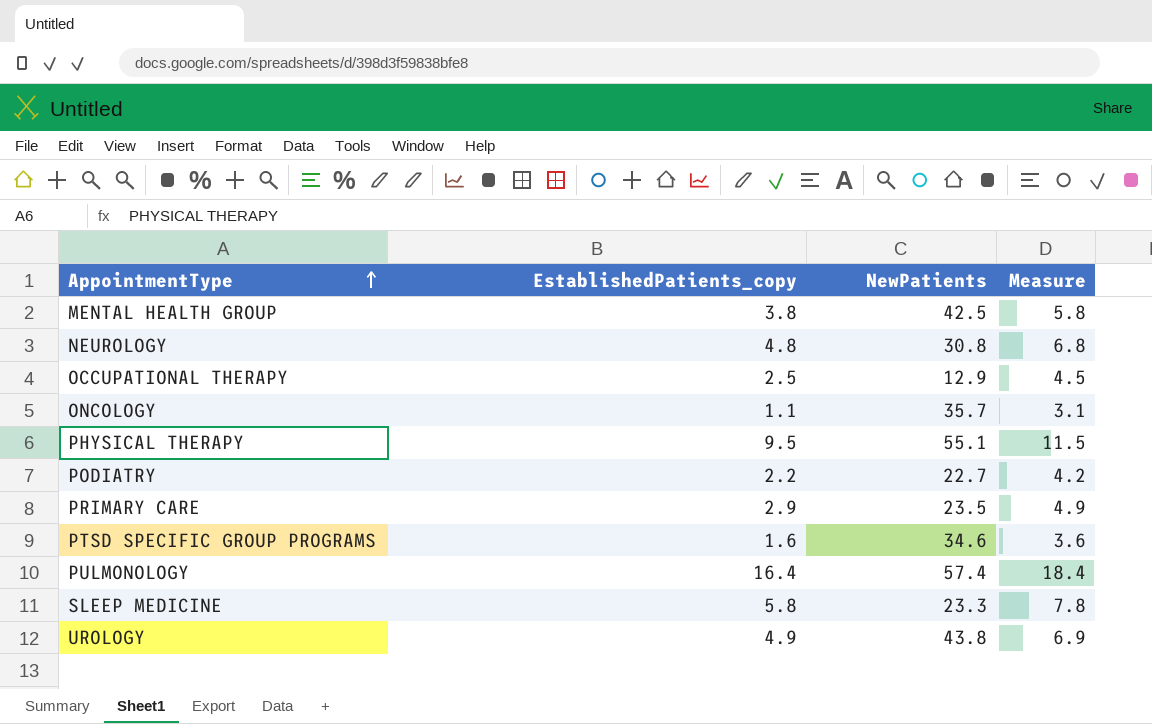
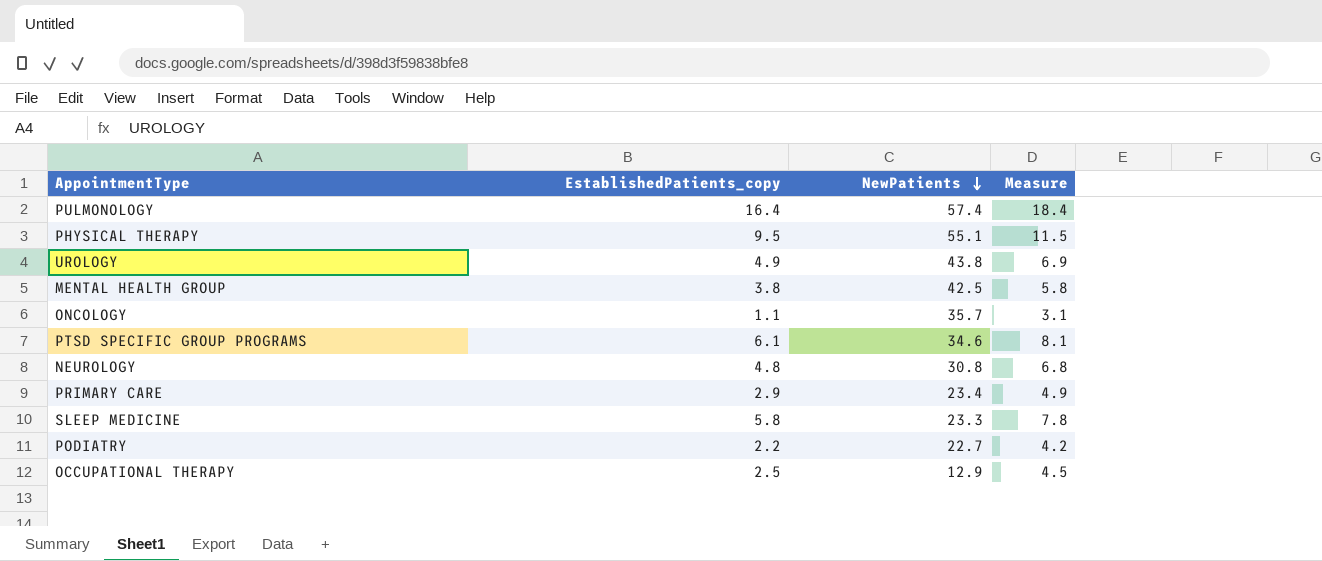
row order: AppointmentType ascending -> NewPatients descending
PTSD SPECIFIC GROUP PROGRAMS | EstablishedPatients_copy: 1.6 -> 6.1
PTSD SPECIFIC GROUP PROGRAMS | Measure: 3.6 -> 8.1
PRIMARY CARE | NewPatients: 23.5 -> 23.4

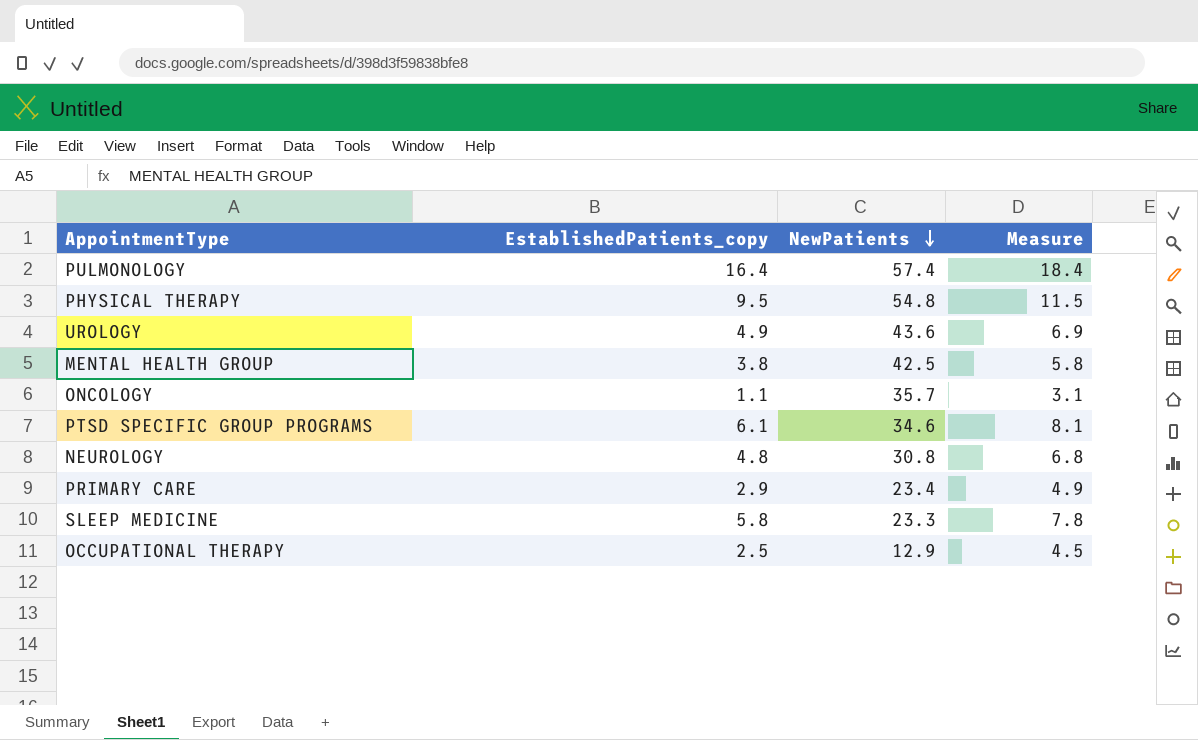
row PODIATRY: 2.2 | 22.7 | 4.2 -> none
PHYSICAL THERAPY | NewPatients: 55.1 -> 54.8
UROLOGY | NewPatients: 43.8 -> 43.6

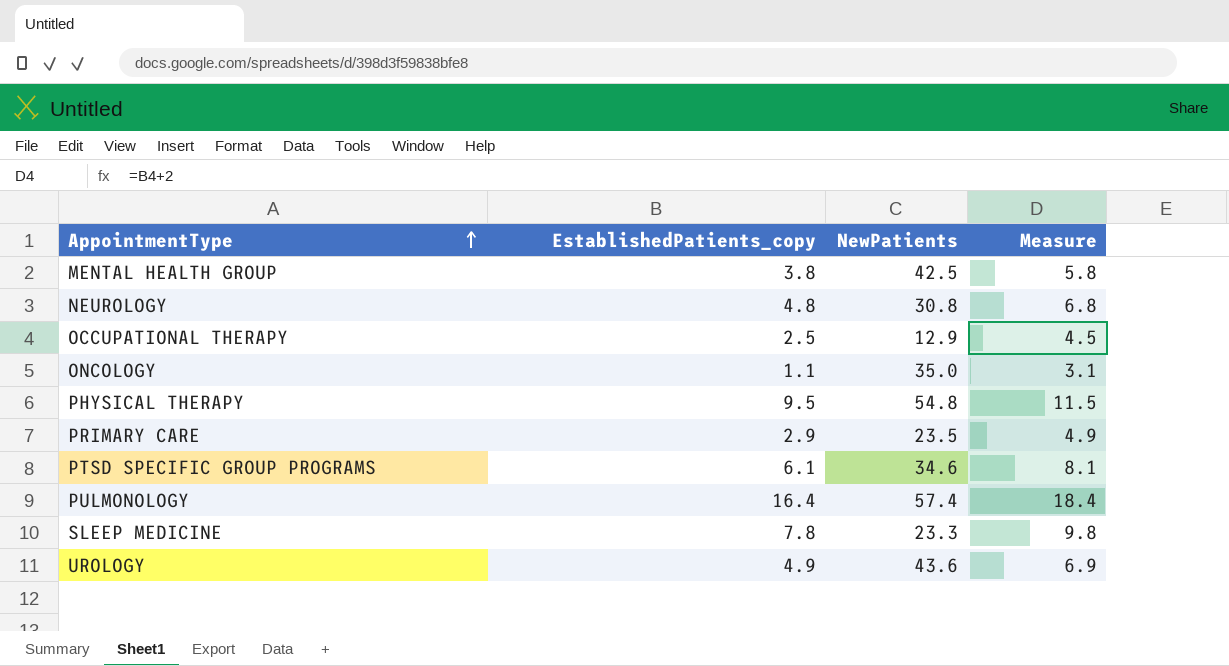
row order: NewPatients descending -> AppointmentType ascending
ONCOLOGY | NewPatients: 35.7 -> 35.0
PRIMARY CARE | NewPatients: 23.4 -> 23.5
SLEEP MEDICINE | EstablishedPatients_copy: 5.8 -> 7.8
SLEEP MEDICINE | Measure: 7.8 -> 9.8

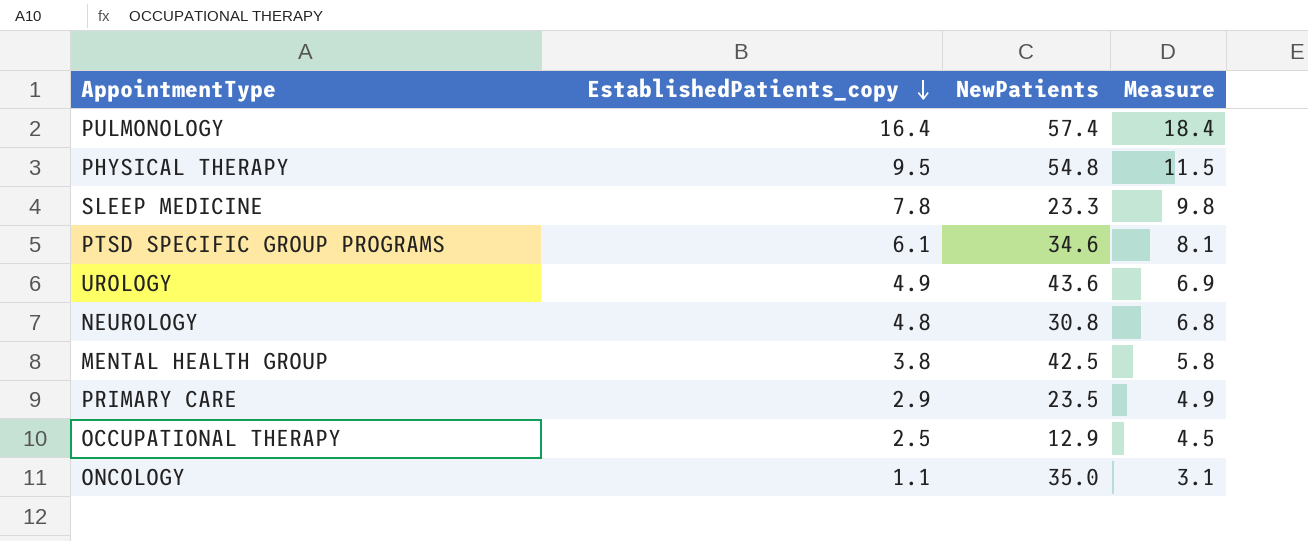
row order: AppointmentType ascending -> EstablishedPatients_copy descending

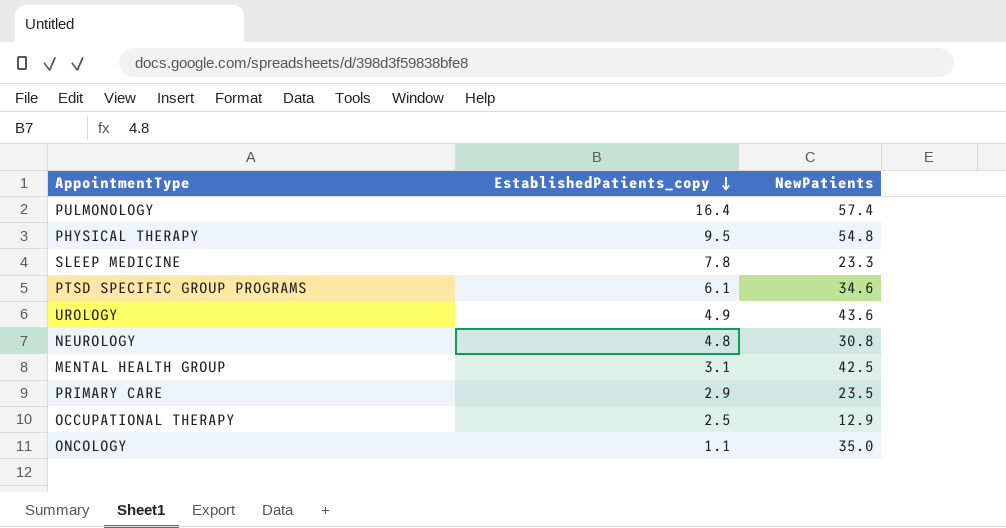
column Measure | formula: [EstablishedPatients_copy] + 2 -> none
MENTAL HEALTH GROUP | EstablishedPatients_copy: 3.8 -> 3.1

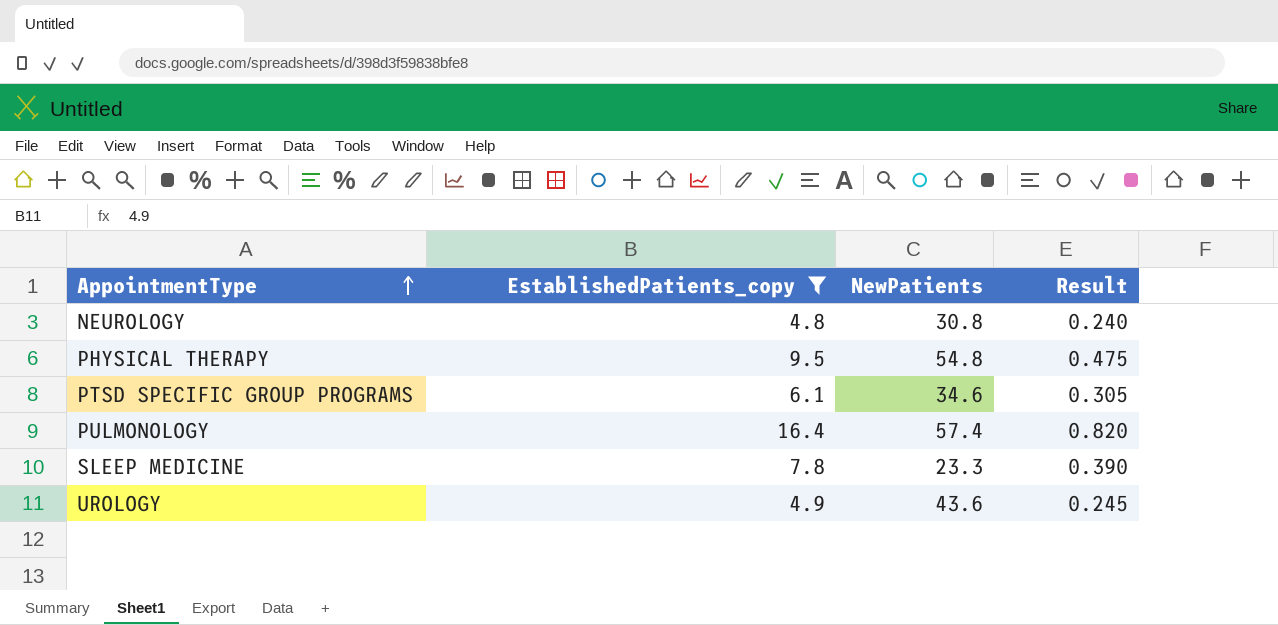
filter: none -> EstablishedPatients_copy >= 4.8
row order: EstablishedPatients_copy descending -> AppointmentType ascending
column Result | formula: none -> [EstablishedPatients_copy] * 0.05

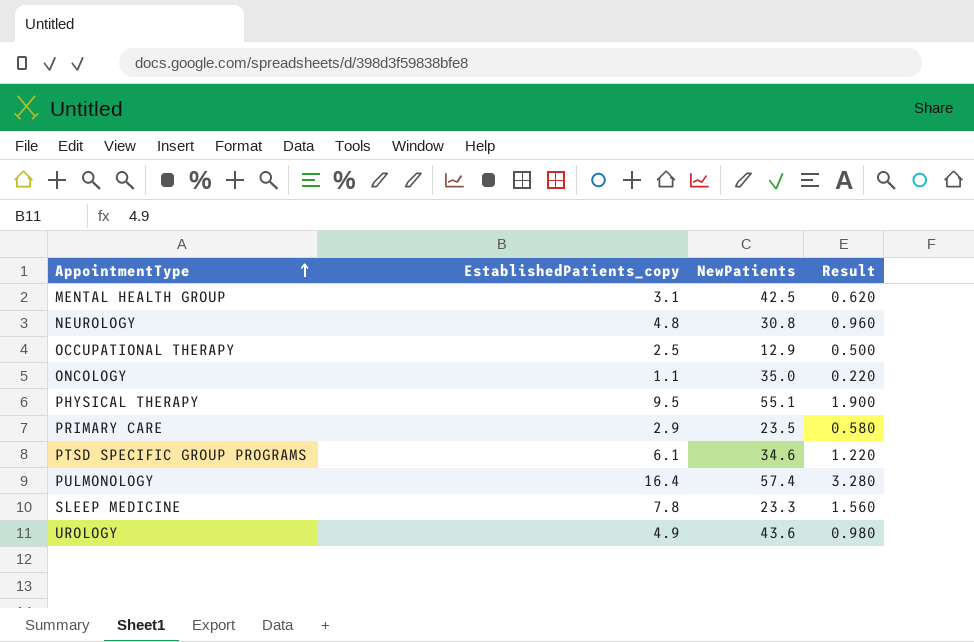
filter: EstablishedPatients_copy >= 4.8 -> none
column Result | formula: [EstablishedPatients_copy] * 0.05 -> [EstablishedPatients_copy] * 0.2
PHYSICAL THERAPY | NewPatients: 54.8 -> 55.1

